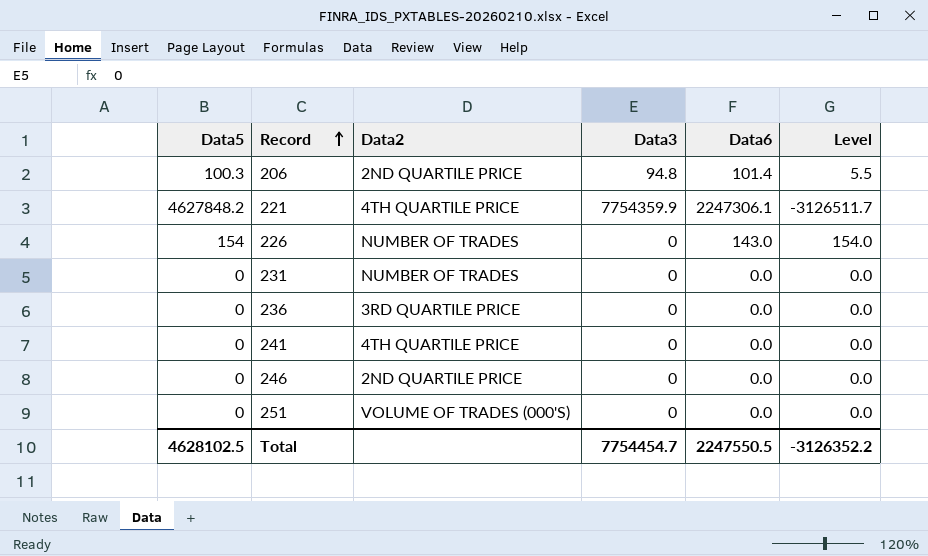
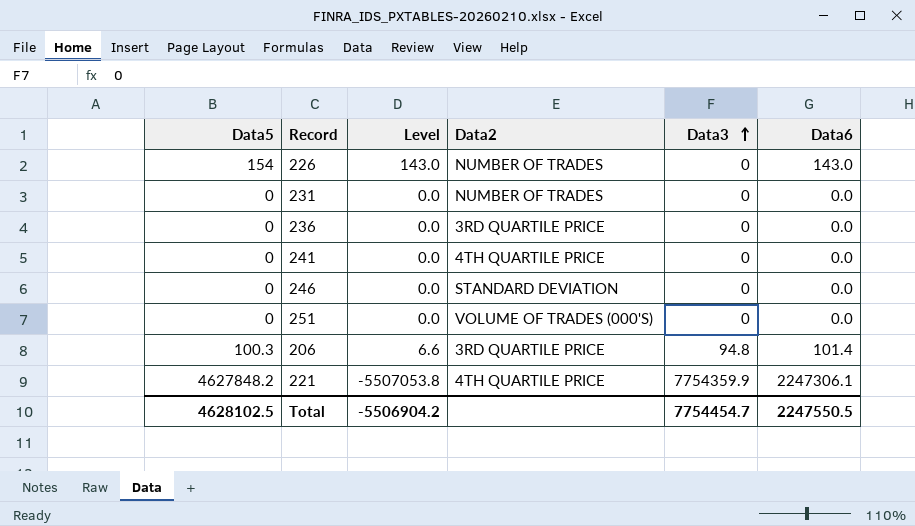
row order: Record ascending -> Data3 ascending
column Level | formula: [Data5] - [Data3] -> [Data6] - [Data3]
column Level | position: 6 -> 3
246 | Data2: 2ND QUARTILE PRICE -> STANDARD DEVIATION
206 | Data2: 2ND QUARTILE PRICE -> 3RD QUARTILE PRICE
Total | Level: -3126352.2 -> -5506904.2

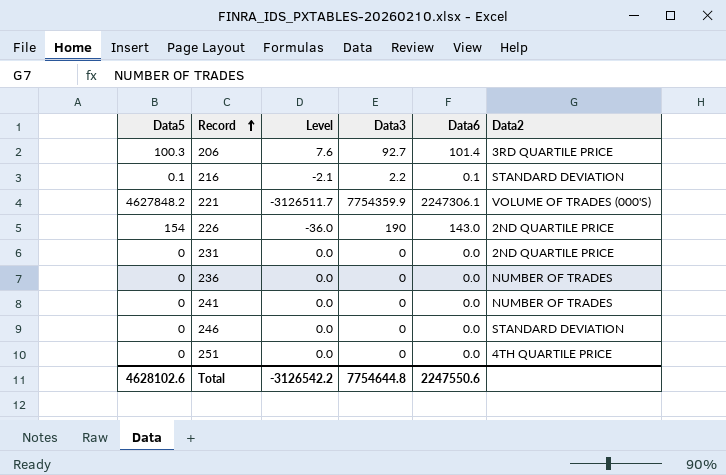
row order: Data3 ascending -> Record ascending
column Level | formula: [Data6] - [Data3] -> [Data5] - [Data3]
column Data2 | position: 4 -> 6
206 | Data3: 94.8 -> 92.7
row 216: none -> 0.1 | -2.1 | 2.2 | 0.1 | STANDARD DEVIATION
221 | Data2: 4TH QUARTILE PRICE -> VOLUME OF TRADES (000'S)
226 | Data3: 0 -> 190
226 | Data2: NUMBER OF TRADES -> 2ND QUARTILE PRICE
231 | Data2: NUMBER OF TRADES -> 2ND QUARTILE PRICE
236 | Data2: 3RD QUARTILE PRICE -> NUMBER OF TRADES
241 | Data2: 4TH QUARTILE PRICE -> NUMBER OF TRADES
251 | Data2: VOLUME OF TRADES (000'S) -> 4TH QUARTILE PRICE
Total | Data5: 4628102.5 -> 4628102.6
Total | Level: -5506904.2 -> -3126542.2
Total | Data3: 7754454.7 -> 7754644.8
Total | Data6: 2247550.5 -> 2247550.6

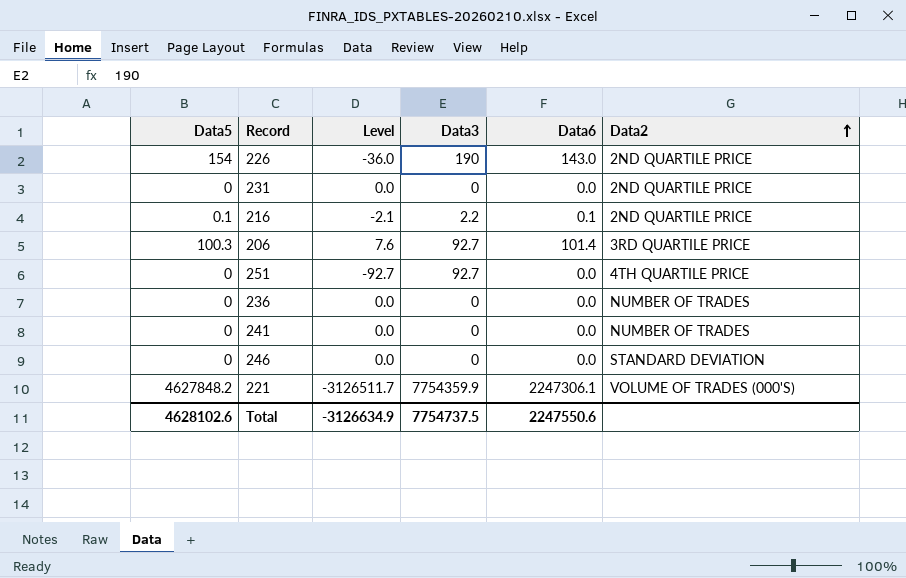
row order: Record ascending -> Data2 ascending
216 | Data2: STANDARD DEVIATION -> 2ND QUARTILE PRICE
251 | Level: 0.0 -> -92.7
251 | Data3: 0 -> 92.7
Total | Level: -3126542.2 -> -3126634.9
Total | Data3: 7754644.8 -> 7754737.5

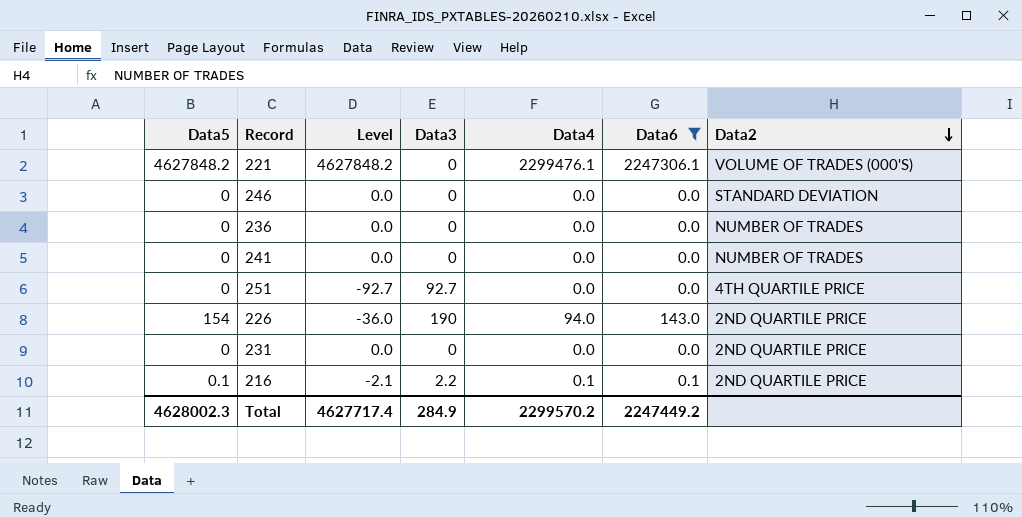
filter: none -> Data6 != 101.4
row order: Data2 ascending -> Data2 descending
column Data4 | position: none -> 5
221 | Level: -3126511.7 -> 4627848.2
221 | Data3: 7754359.9 -> 0
Total | Data5: 4628102.6 -> 4628002.3
Total | Level: -3126634.9 -> 4627717.4
Total | Data3: 7754737.5 -> 284.9
Total | Data6: 2247550.6 -> 2247449.2

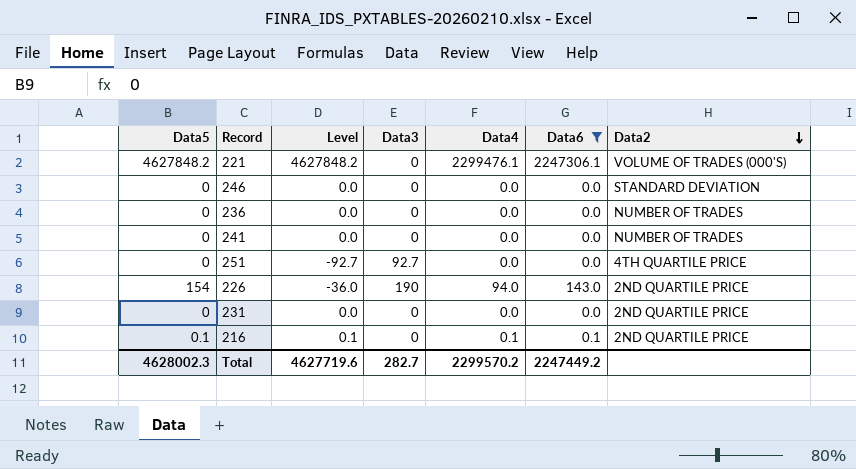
216 | Level: -2.1 -> 0.1
216 | Data3: 2.2 -> 0
Total | Level: 4627717.4 -> 4627719.6
Total | Data3: 284.9 -> 282.7

